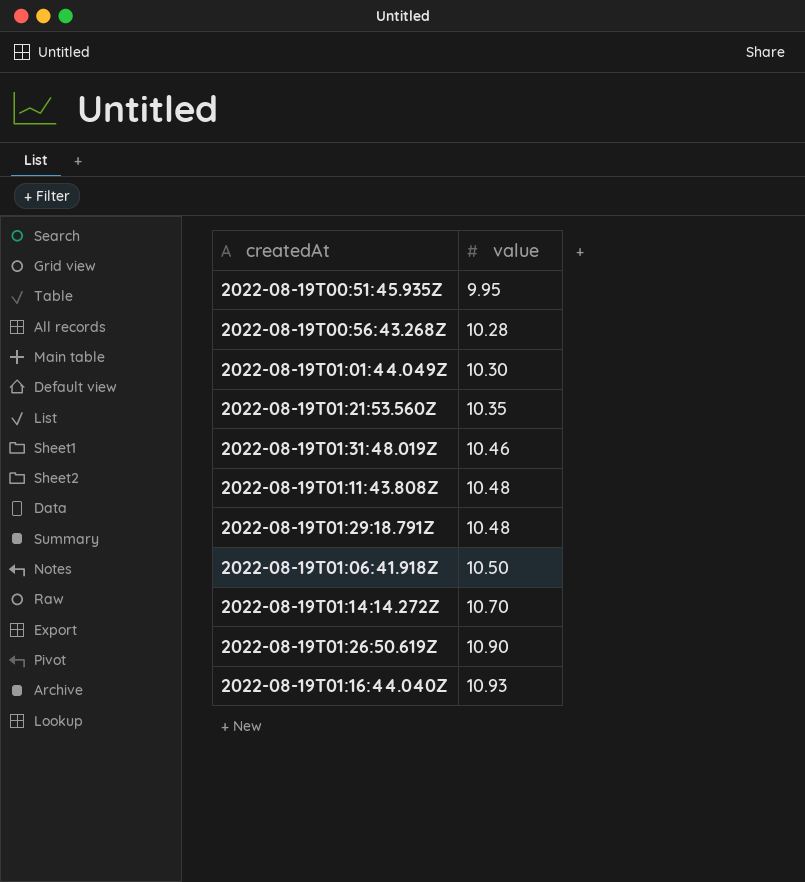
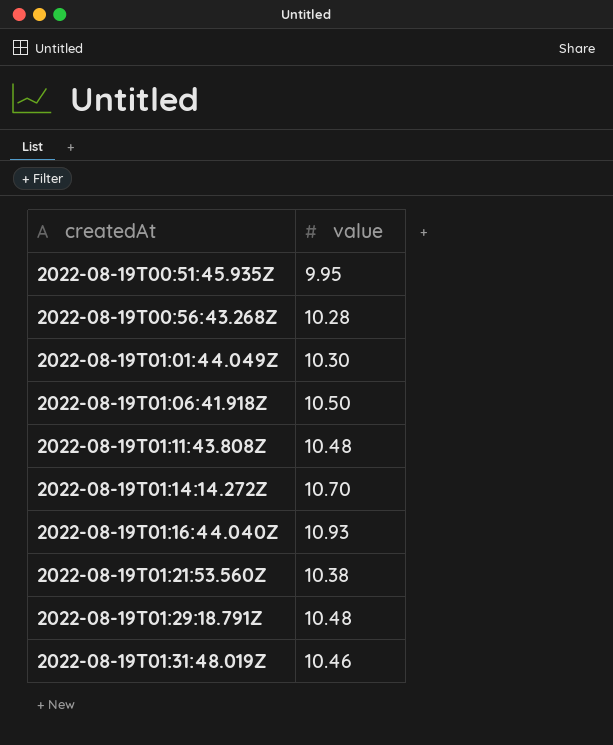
row order: value ascending -> createdAt ascending
row 2022-08-19T01:26:50.619Z: 10.90 -> none
2022-08-19T01:21:53.560Z | value: 10.35 -> 10.38

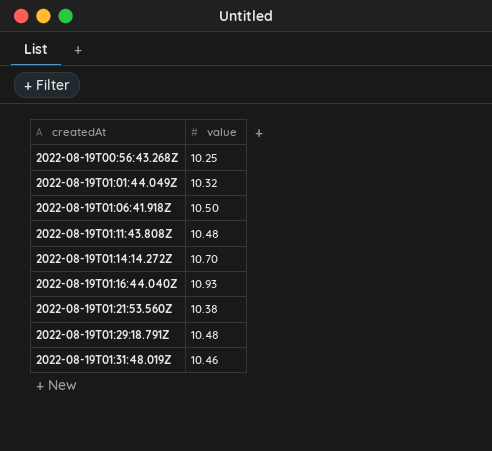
row 2022-08-19T00:51:45.935Z: 9.95 -> none
2022-08-19T00:56:43.268Z | value: 10.28 -> 10.25
2022-08-19T01:01:44.049Z | value: 10.30 -> 10.32

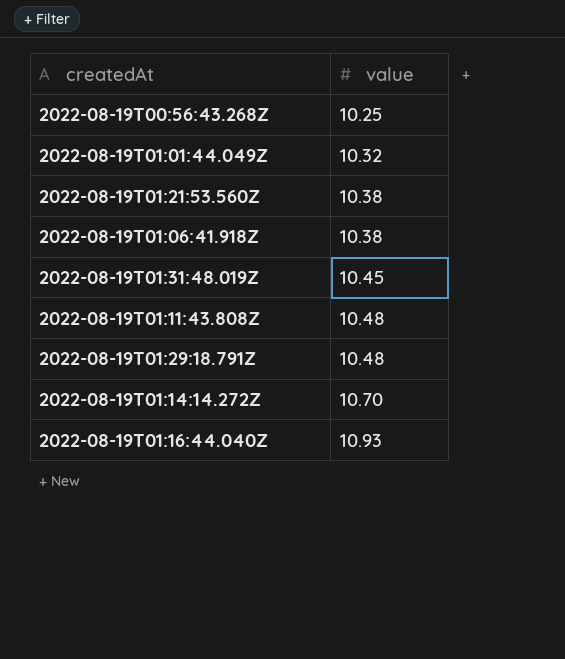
row order: createdAt ascending -> value ascending
2022-08-19T01:06:41.918Z | value: 10.50 -> 10.38
2022-08-19T01:31:48.019Z | value: 10.46 -> 10.45

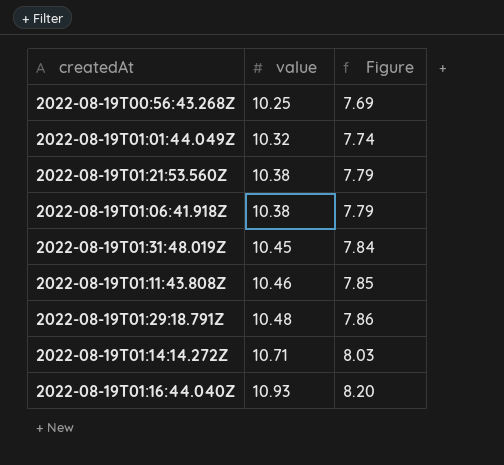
column Figure | formula: none -> [value] * 0.75
2022-08-19T01:11:43.808Z | value: 10.48 -> 10.46
2022-08-19T01:14:14.272Z | value: 10.70 -> 10.71

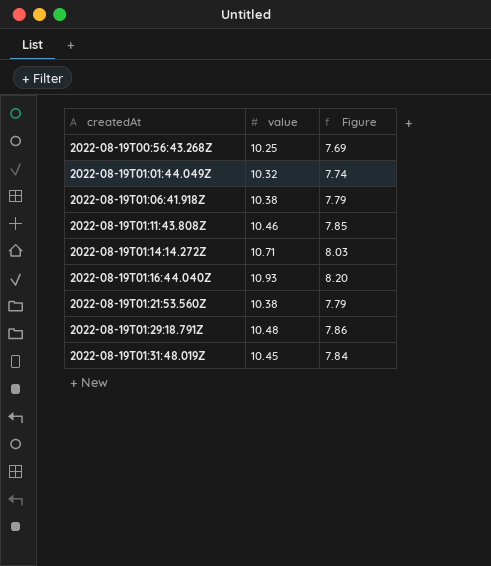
row order: value ascending -> createdAt ascending

